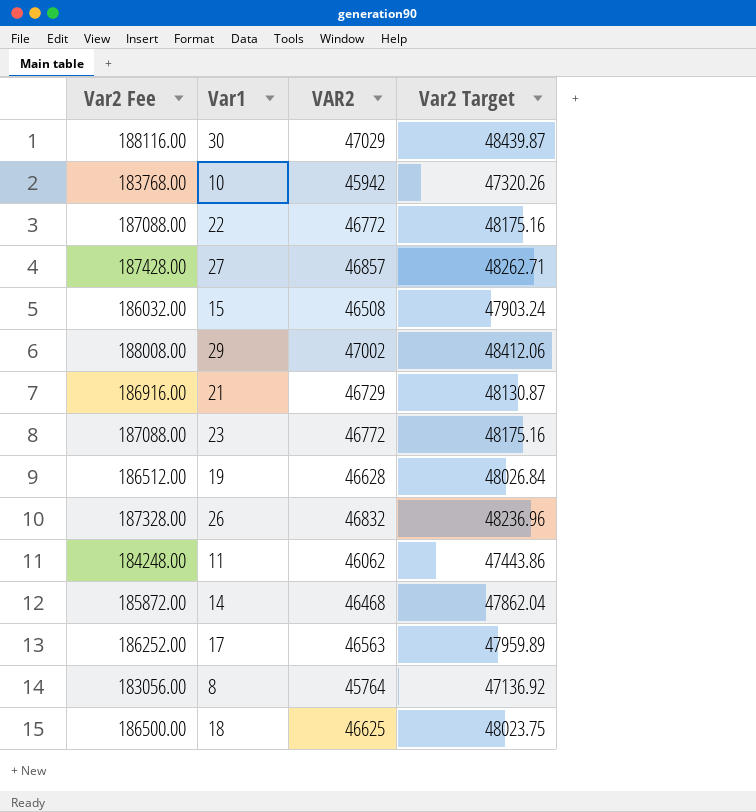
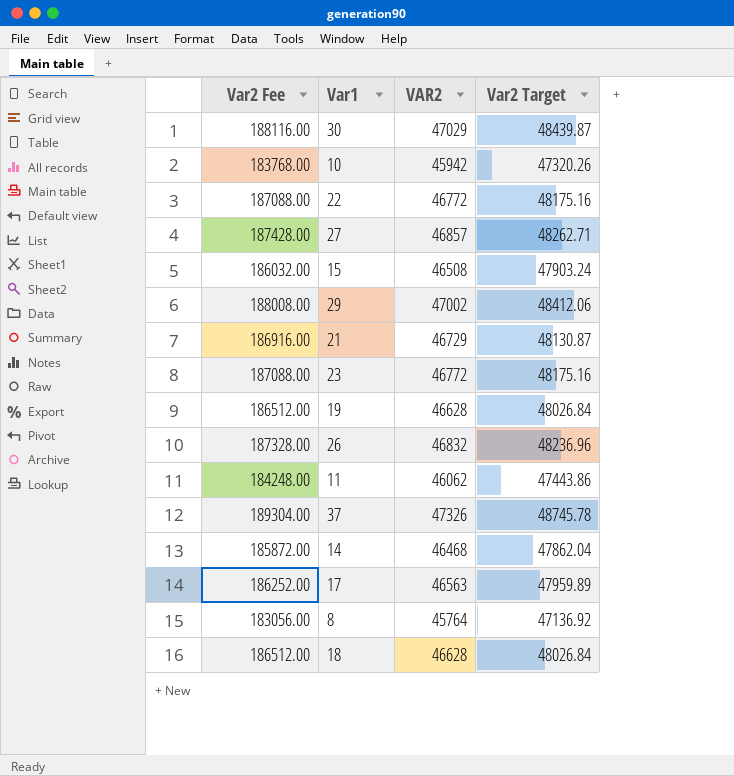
row 37: none -> 189304.00 | 47326 | 48745.78
18 | Var2 Fee: 186500.00 -> 186512.00
18 | VAR2: 46625 -> 46628
18 | Var2 Target: 48023.75 -> 48026.84

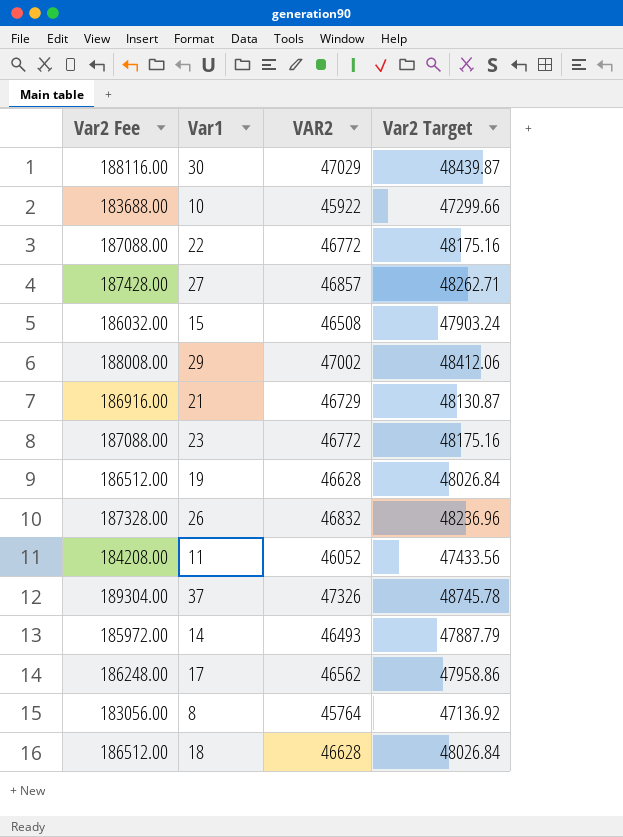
10 | Var2 Fee: 183768.00 -> 183688.00
10 | VAR2: 45942 -> 45922
10 | Var2 Target: 47320.26 -> 47299.66
11 | Var2 Fee: 184248.00 -> 184208.00
11 | VAR2: 46062 -> 46052
11 | Var2 Target: 47443.86 -> 47433.56
14 | Var2 Fee: 185872.00 -> 185972.00
14 | VAR2: 46468 -> 46493
14 | Var2 Target: 47862.04 -> 47887.79
17 | Var2 Fee: 186252.00 -> 186248.00
17 | VAR2: 46563 -> 46562
17 | Var2 Target: 47959.89 -> 47958.86

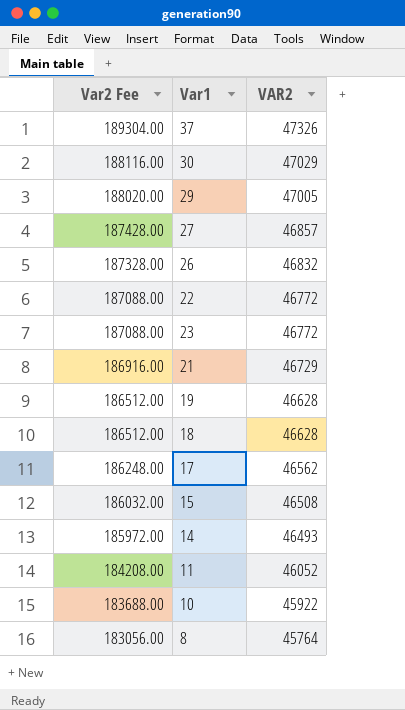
row order: none -> Var2 Fee descending
column Var2 Target | formula: [VAR2] * 1.03 -> none
29 | Var2 Fee: 188008.00 -> 188020.00
29 | VAR2: 47002 -> 47005

